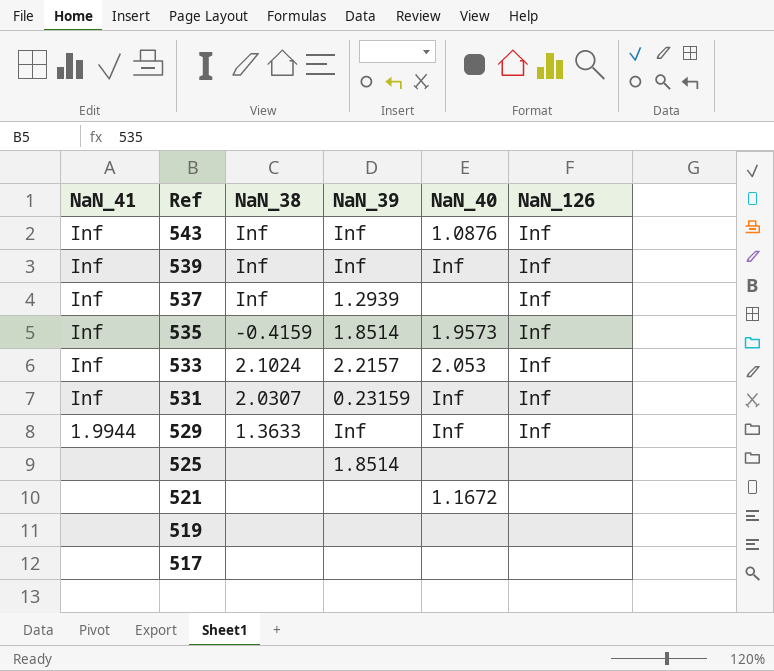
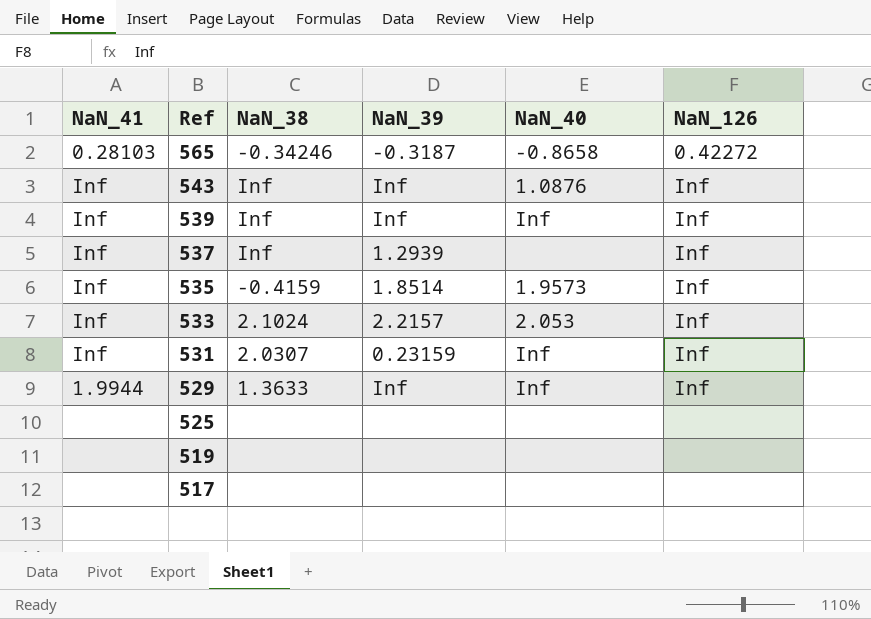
row 521: none | none | none | 1.1672 | none -> none
row 565: none -> 0.28103 | -0.34246 | -0.3187 | -0.8658 | 0.42272
525 | NaN_39: 1.8514 -> none

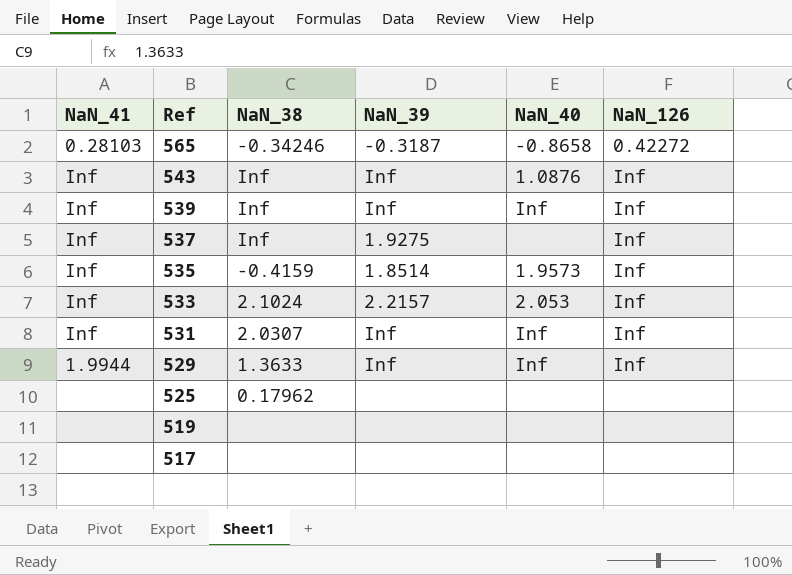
537 | NaN_39: 1.2939 -> 1.9275
531 | NaN_39: 0.23159 -> Inf
525 | NaN_38: none -> 0.17962

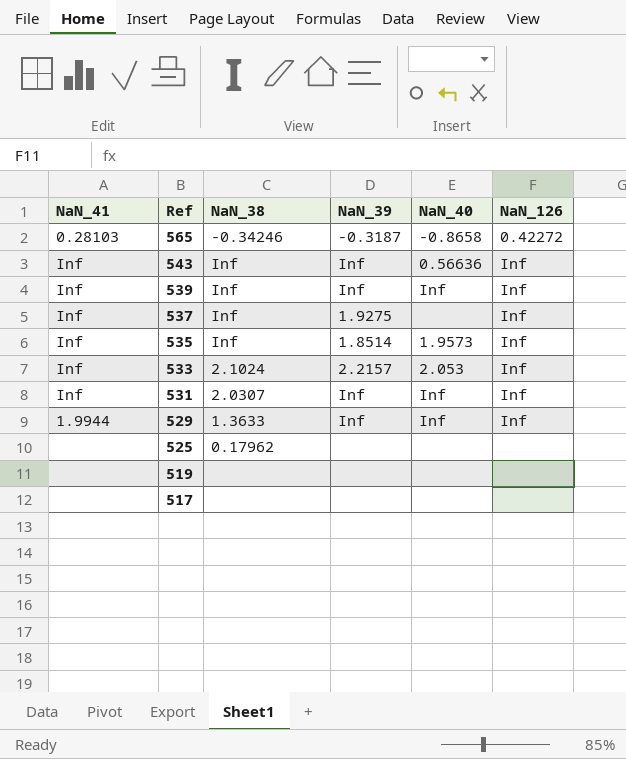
543 | NaN_40: 1.0876 -> 0.56636
535 | NaN_38: -0.4159 -> Inf

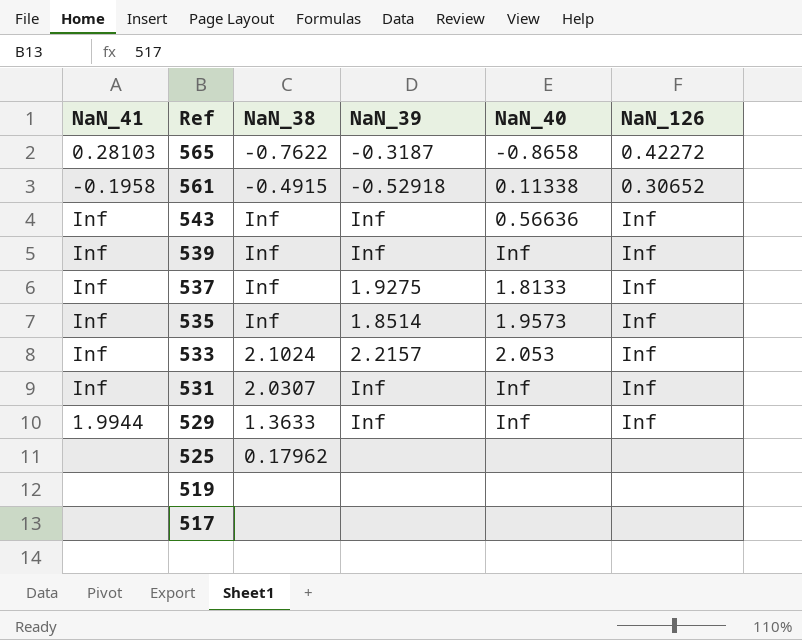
565 | NaN_38: -0.34246 -> -0.7622
row 561: none -> -0.1958 | -0.4915 | -0.52918 | 0.11338 | 0.30652
537 | NaN_40: none -> 1.8133

